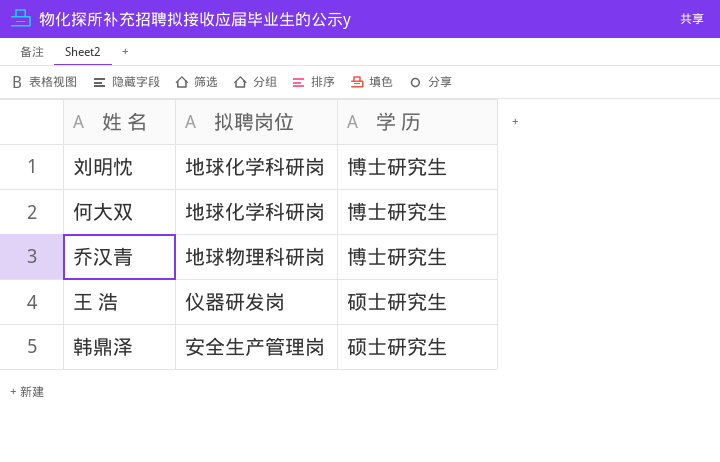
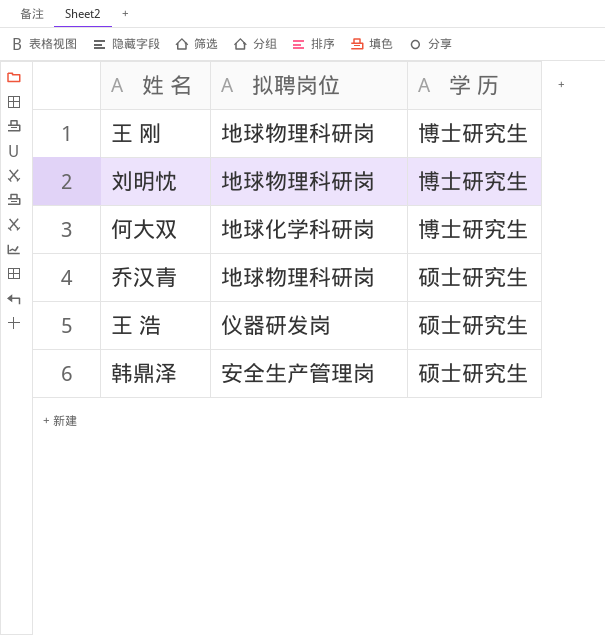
row 王 刚: none -> 地球物理科研岗 | 博士研究生
刘明忱 | 拟聘岗位: 地球化学科研岗 -> 地球物理科研岗
乔汉青 | 学 历: 博士研究生 -> 硕士研究生

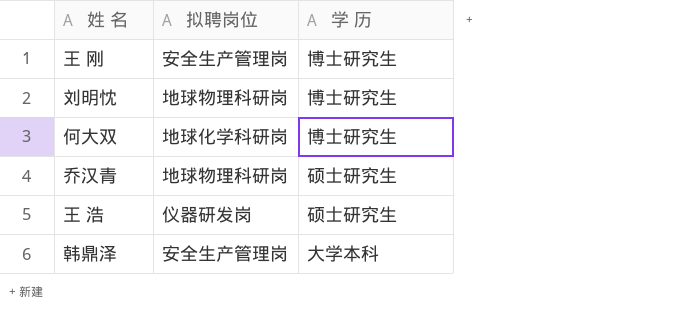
王 刚 | 拟聘岗位: 地球物理科研岗 -> 安全生产管理岗
韩鼎泽 | 学 历: 硕士研究生 -> 大学本科

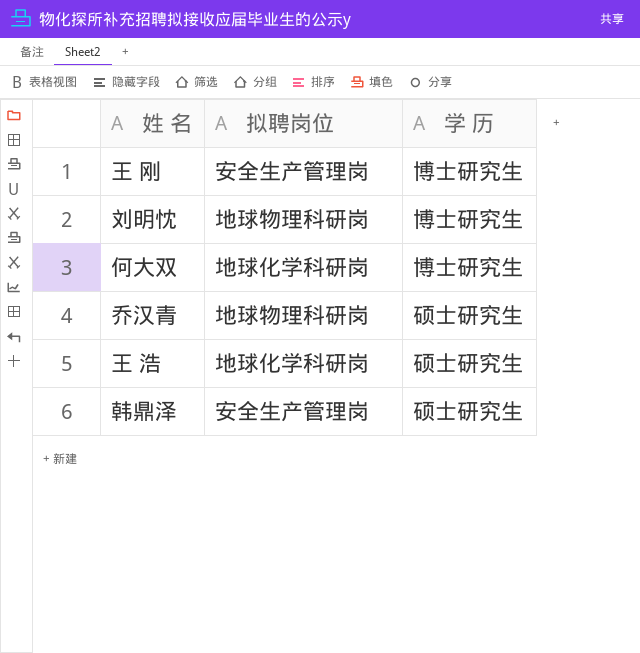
王 浩 | 拟聘岗位: 仪器研发岗 -> 地球化学科研岗
韩鼎泽 | 学 历: 大学本科 -> 硕士研究生

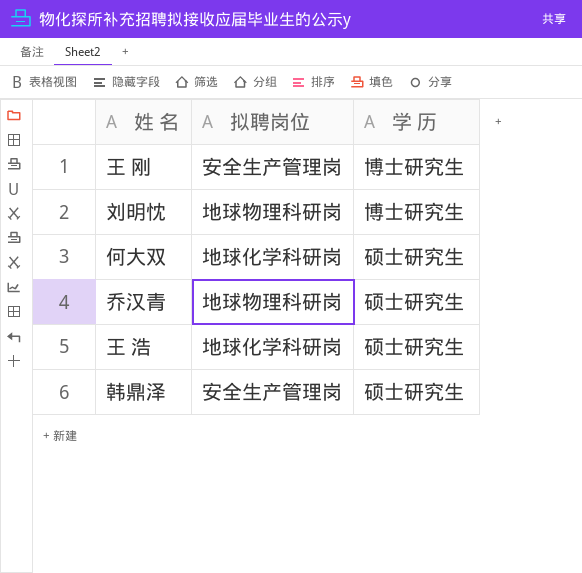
何大双 | 学 历: 博士研究生 -> 硕士研究生

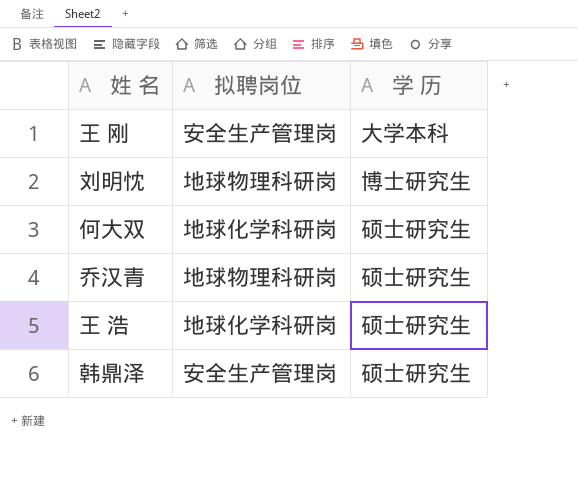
王 刚 | 学 历: 博士研究生 -> 大学本科

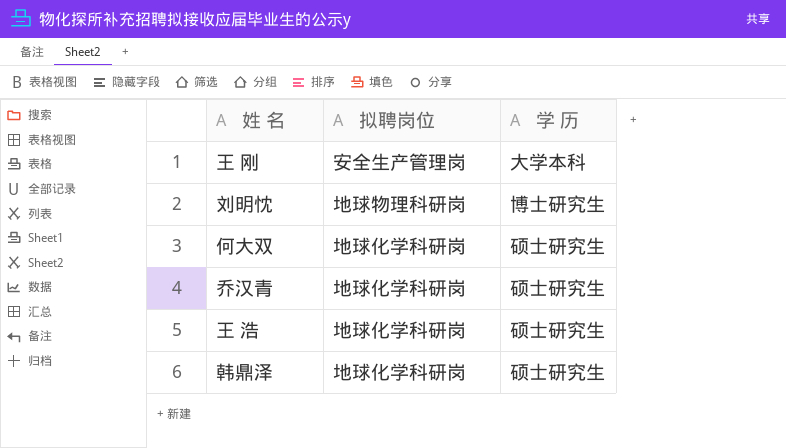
乔汉青 | 拟聘岗位: 地球物理科研岗 -> 地球化学科研岗
韩鼎泽 | 拟聘岗位: 安全生产管理岗 -> 地球化学科研岗

